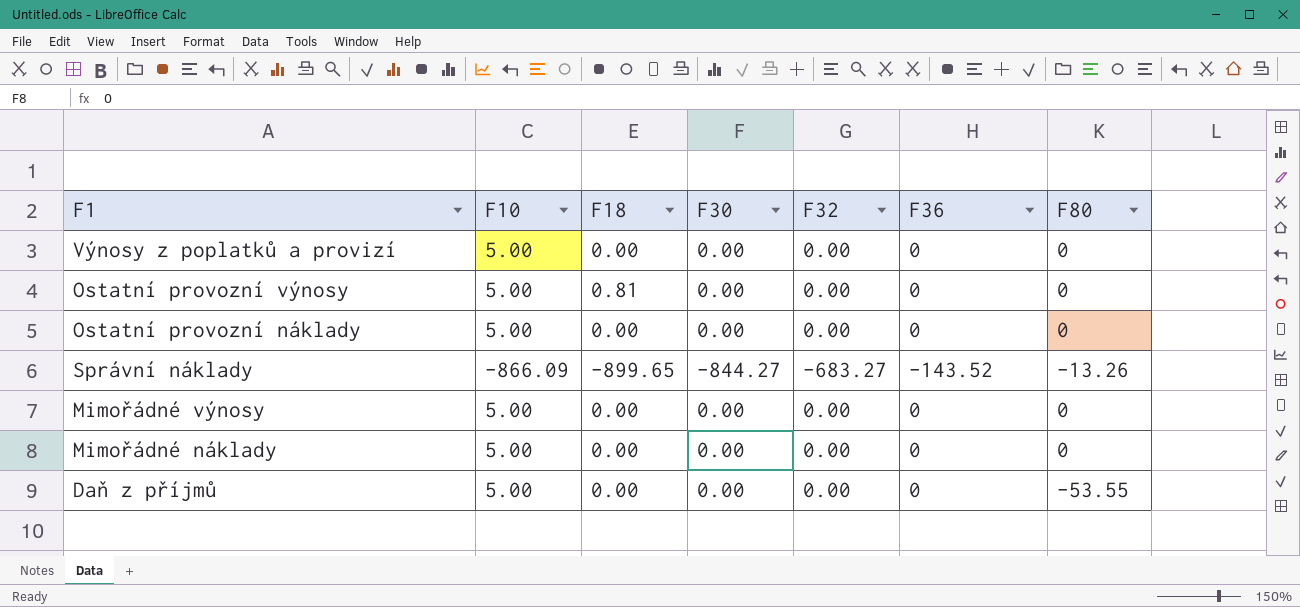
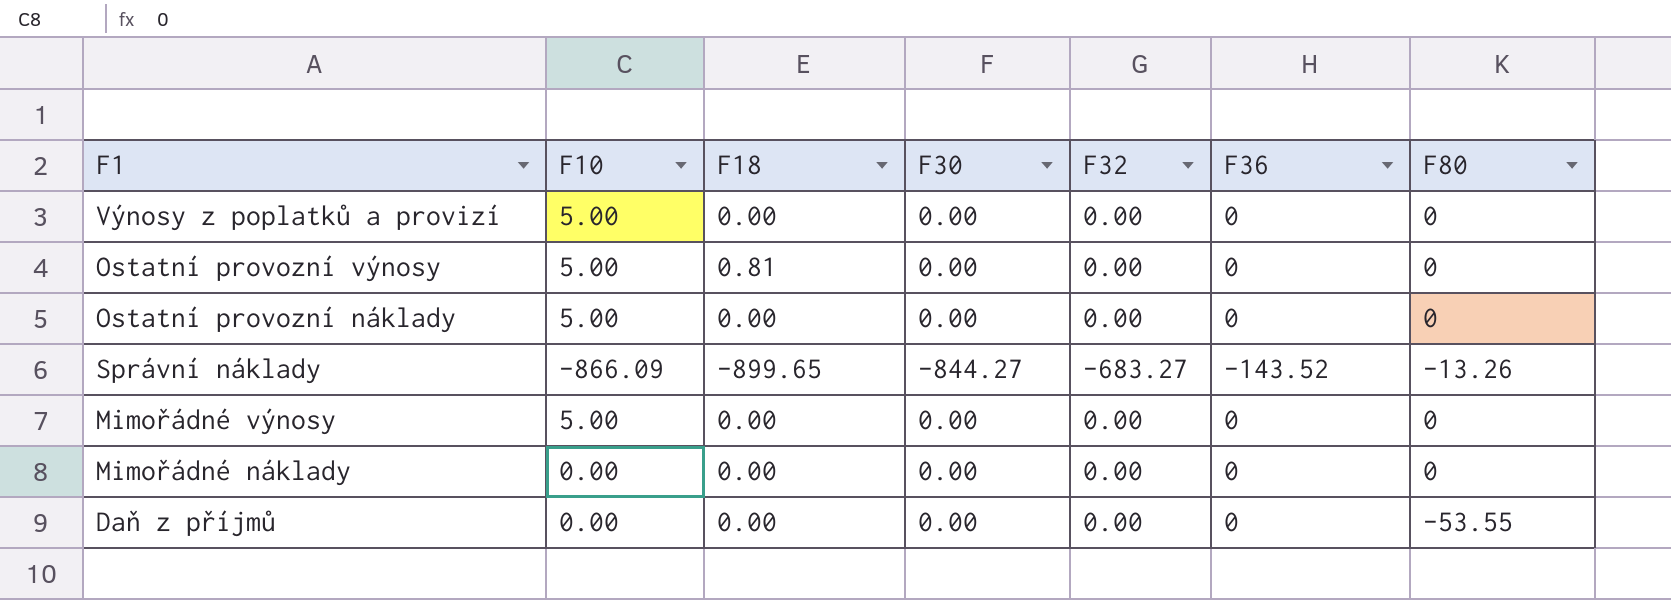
Mimořádné náklady | F10: 5.00 -> 0.00
Daň z příjmů | F10: 5.00 -> 0.00

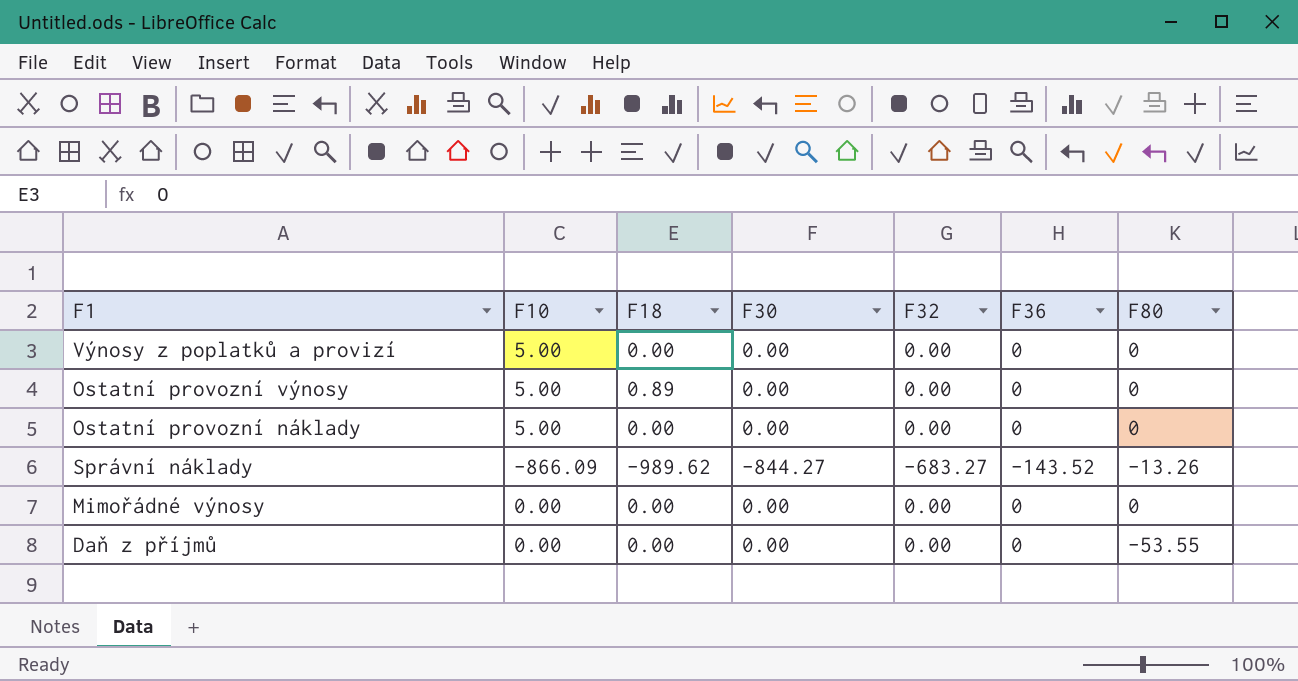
row Mimořádné náklady: 0.00 | 0.00 | 0.00 | 0.00 | 0 | 0 -> none
Ostatní provozní výnosy | F18: 0.81 -> 0.89
Správní náklady | F18: -899.65 -> -989.62
Mimořádné výnosy | F10: 5.00 -> 0.00

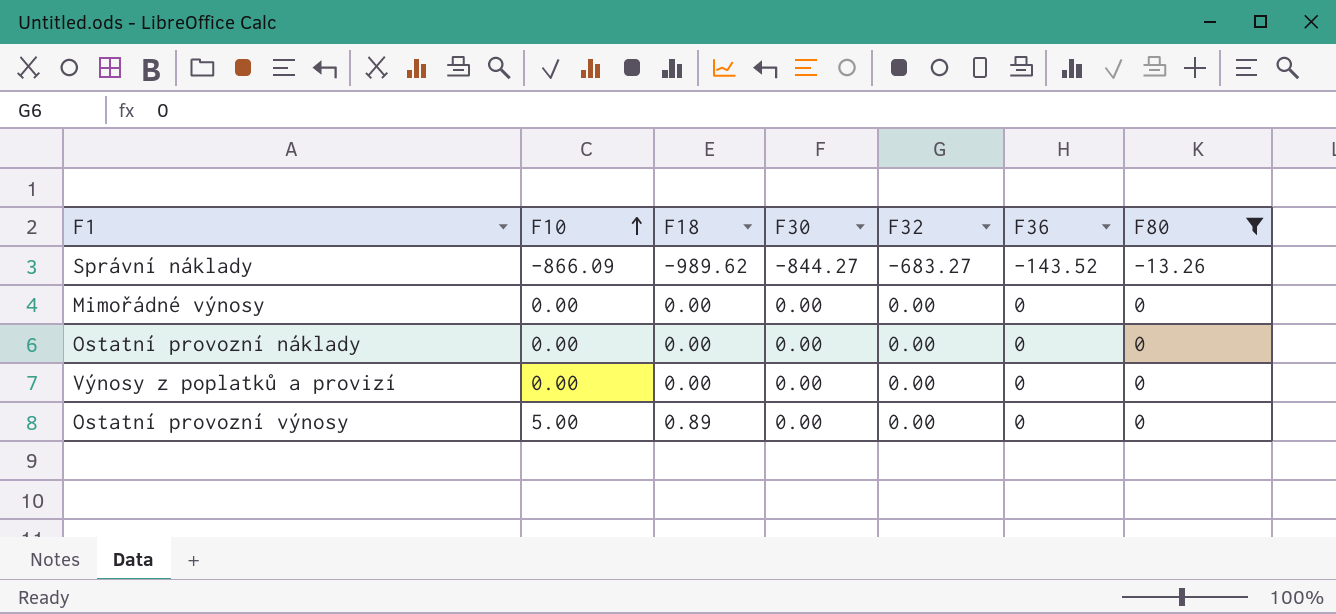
filter: none -> F80 != -53.55
row order: none -> F10 ascending
Ostatní provozní náklady | F10: 5.00 -> 0.00
Výnosy z poplatků a provizí | F10: 5.00 -> 0.00

